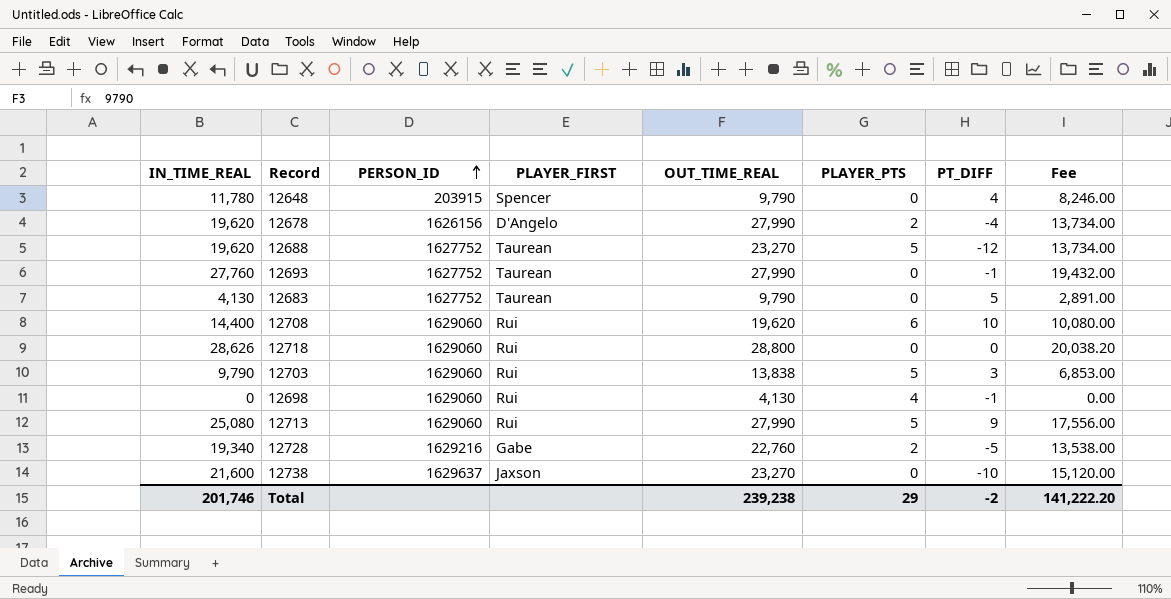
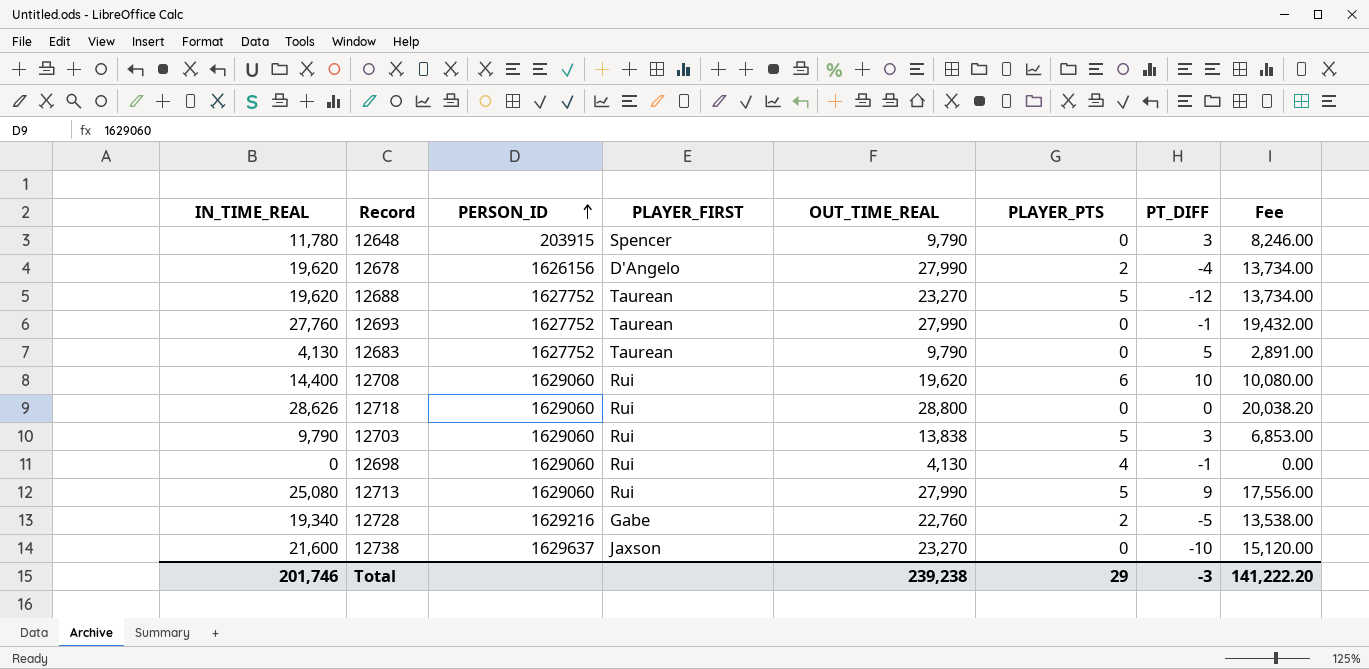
12648 | PT_DIFF: 4 -> 3
Total | PT_DIFF: -2 -> -3

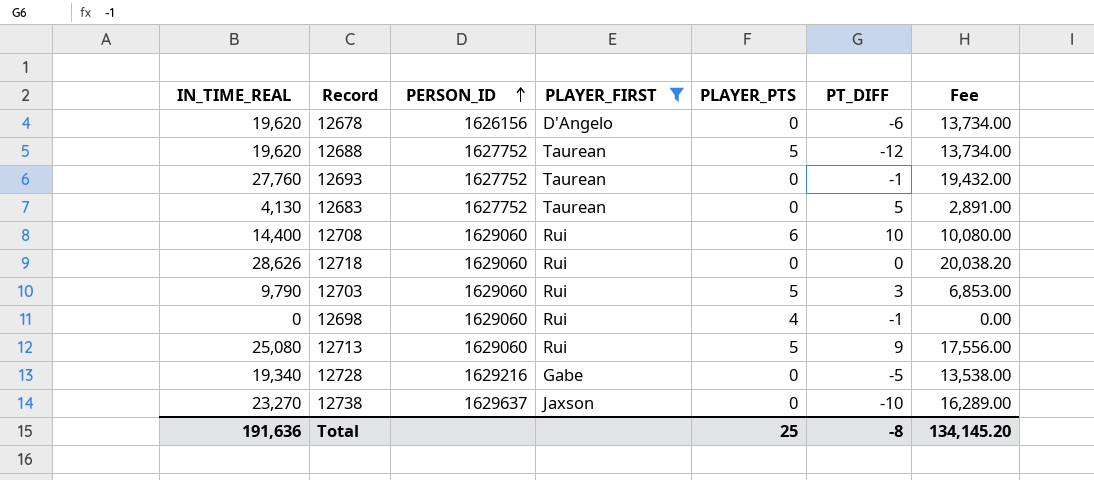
filter: none -> PLAYER_FIRST != Spencer
column OUT_TIME_REAL | position: 5 -> none
12678 | PLAYER_PTS: 2 -> 0
12678 | PT_DIFF: -4 -> -6
12728 | PLAYER_PTS: 2 -> 0
12738 | IN_TIME_REAL: 21,600 -> 23,270
12738 | Fee: 15,120.00 -> 16,289.00
Total | IN_TIME_REAL: 201,746 -> 191,636
Total | PLAYER_PTS: 29 -> 25
Total | PT_DIFF: -3 -> -8
Total | Fee: 141,222.20 -> 134,145.20

